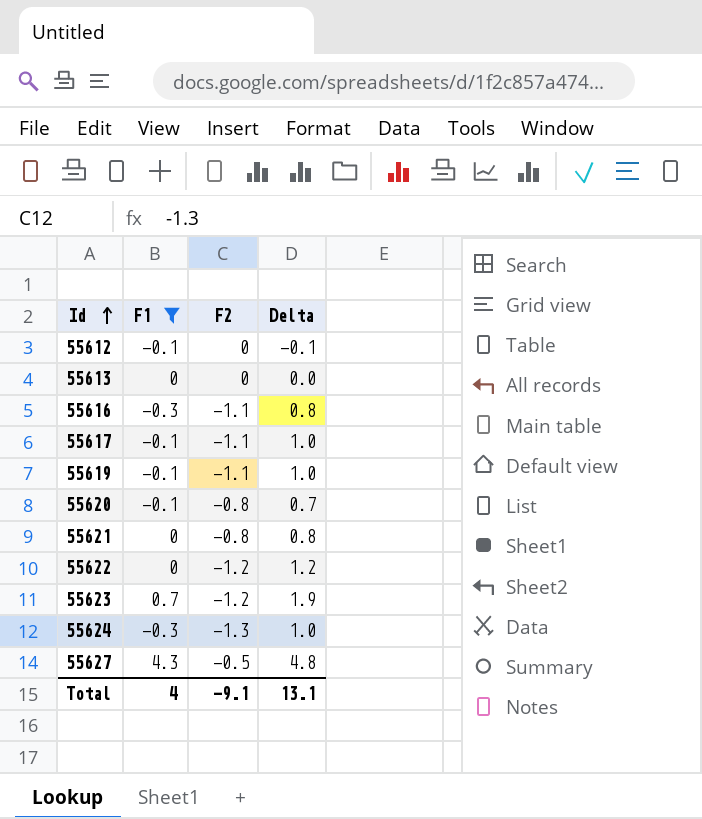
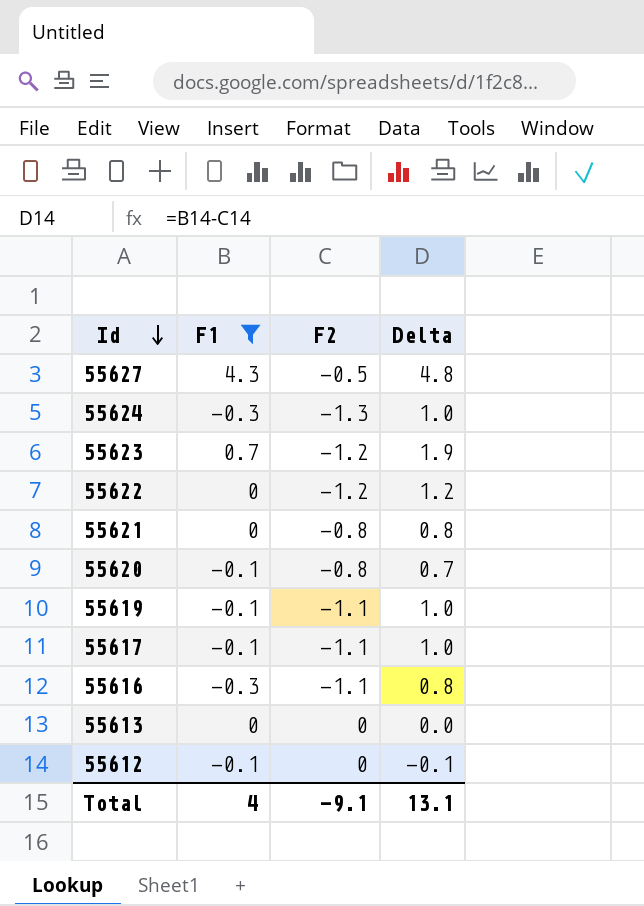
row order: Id ascending -> Id descending

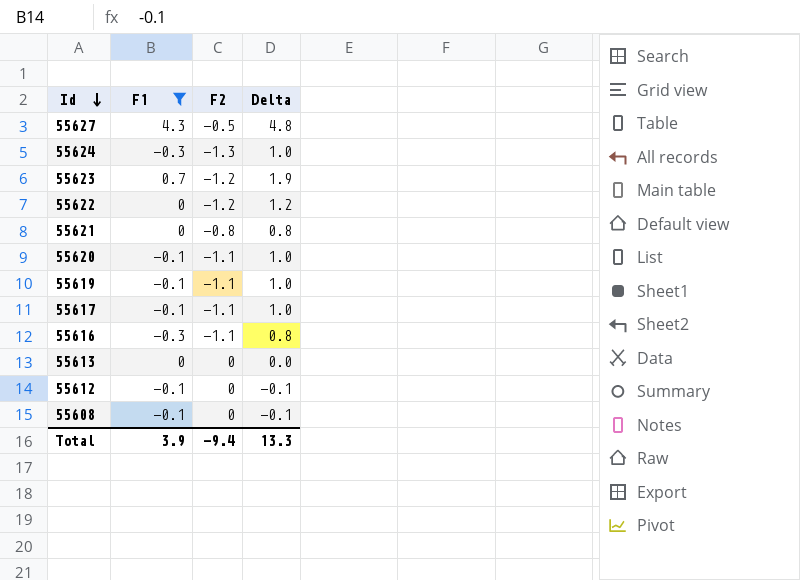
55620 | F2: -0.8 -> -1.1
55620 | Delta: 0.7 -> 1.0
row 55608: none -> -0.1 | 0 | -0.1
Total | F1: 4 -> 3.9
Total | F2: -9.1 -> -9.4
Total | Delta: 13.1 -> 13.3

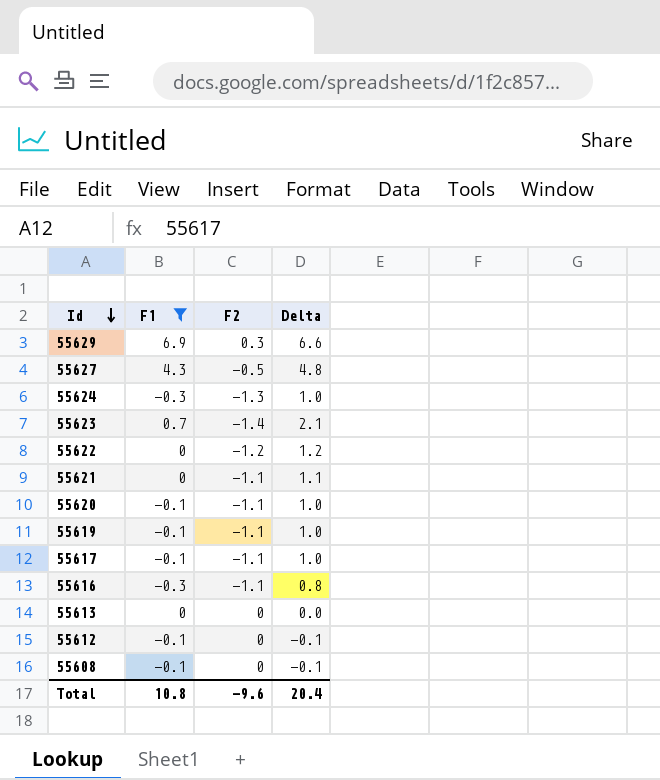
row 55629: none -> 6.9 | 0.3 | 6.6
55623 | F2: -1.2 -> -1.4
55623 | Delta: 1.9 -> 2.1
55621 | F2: -0.8 -> -1.1
55621 | Delta: 0.8 -> 1.1
Total | F1: 3.9 -> 10.8
Total | F2: -9.4 -> -9.6
Total | Delta: 13.3 -> 20.4

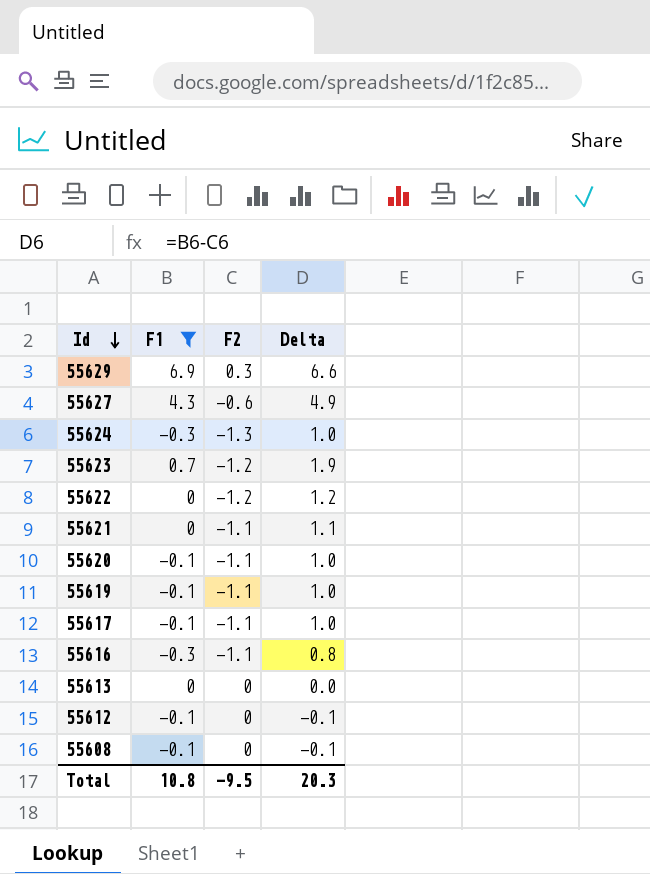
55627 | F2: -0.5 -> -0.6
55627 | Delta: 4.8 -> 4.9
55623 | F2: -1.4 -> -1.2
55623 | Delta: 2.1 -> 1.9
Total | F2: -9.6 -> -9.5
Total | Delta: 20.4 -> 20.3

